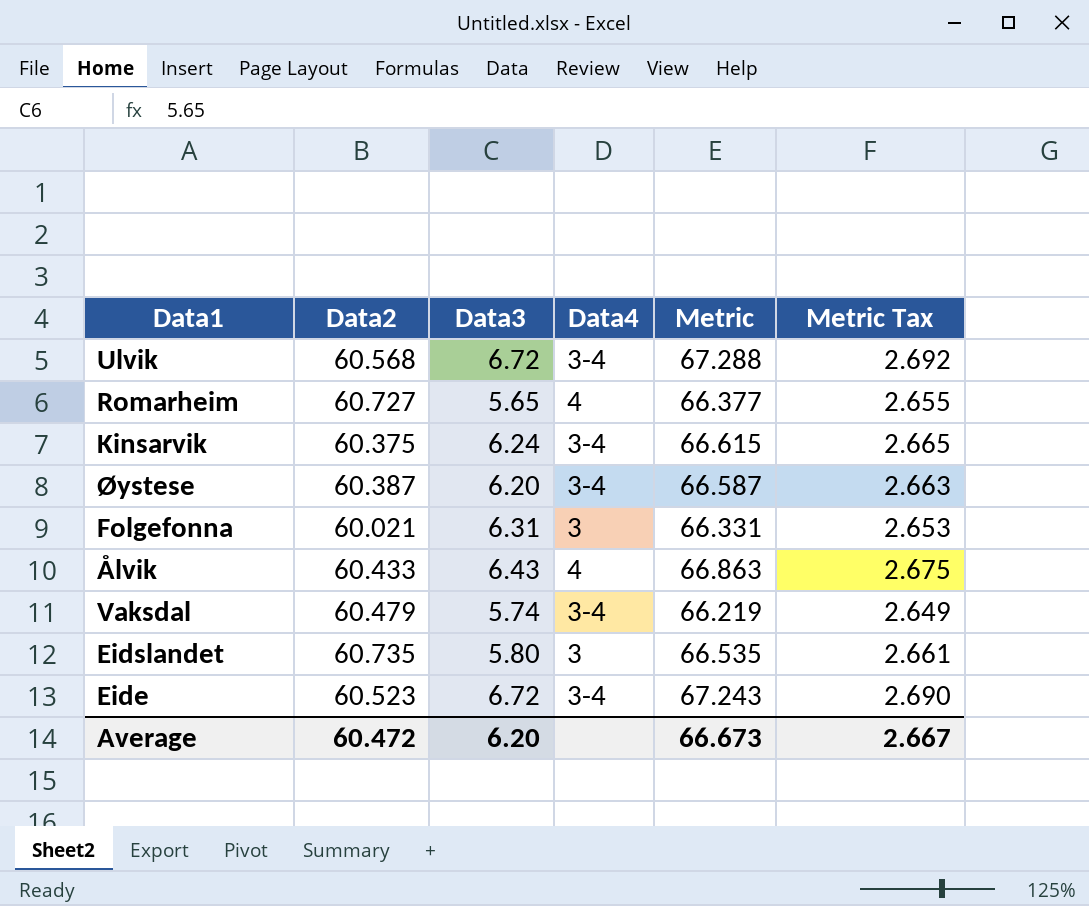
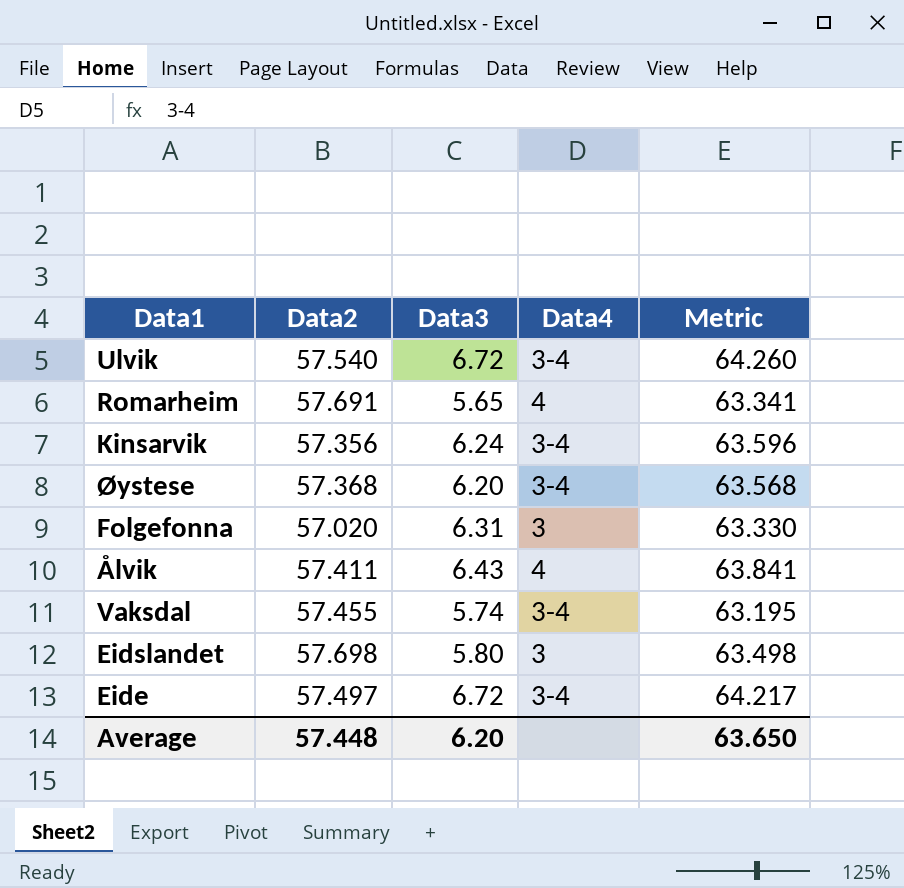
column Metric Tax | formula: [Metric] * 0.04 -> none
Ulvik | Data2: 60.568 -> 57.540
Ulvik | Metric: 67.288 -> 64.260
Romarheim | Data2: 60.727 -> 57.691
Romarheim | Metric: 66.377 -> 63.341
Kinsarvik | Data2: 60.375 -> 57.356
Kinsarvik | Metric: 66.615 -> 63.596
Øystese | Data2: 60.387 -> 57.368
Øystese | Metric: 66.587 -> 63.568
Folgefonna | Data2: 60.021 -> 57.020
Folgefonna | Metric: 66.331 -> 63.330
Ålvik | Data2: 60.433 -> 57.411
Ålvik | Metric: 66.863 -> 63.841
Vaksdal | Data2: 60.479 -> 57.455
Vaksdal | Metric: 66.219 -> 63.195
Eidslandet | Data2: 60.735 -> 57.698
Eidslandet | Metric: 66.535 -> 63.498
Eide | Data2: 60.523 -> 57.497
Eide | Metric: 67.243 -> 64.217
Average | Data2: 60.472 -> 57.448
Average | Metric: 66.673 -> 63.650

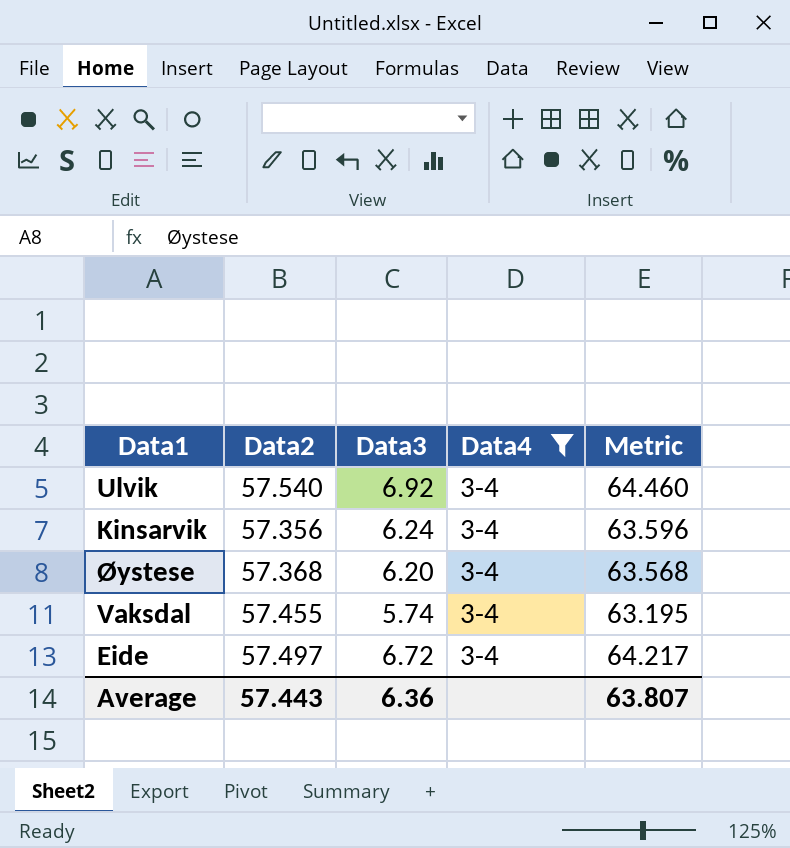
filter: none -> Data4 = 3-4
Ulvik | Data3: 6.72 -> 6.92
Ulvik | Metric: 64.260 -> 64.460
Average | Data2: 57.448 -> 57.443
Average | Data3: 6.20 -> 6.36
Average | Metric: 63.650 -> 63.807

